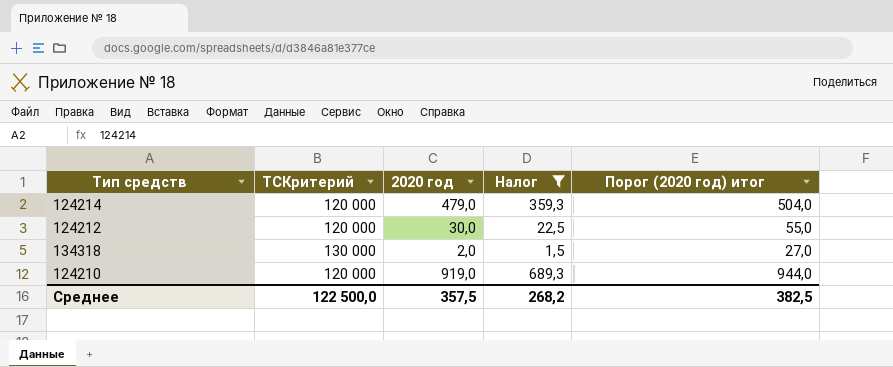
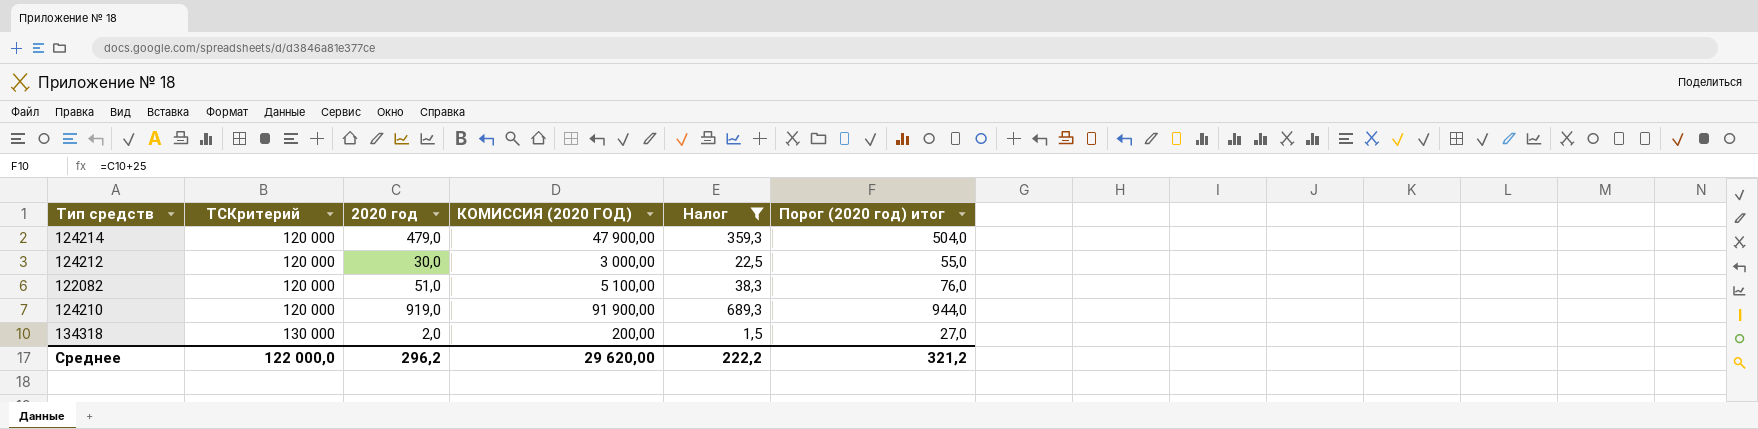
row order: none -> ТСКритерий ascending
column КОМИССИЯ (2020 ГОД) | formula: none -> [2020 год] * 100
row 122082: none -> 120 000 | 51,0 | 5 100,00 | 38,3 | 76,0
Среднее | ТСКритерий: 122 500,0 -> 122 000,0
Среднее | 2020 год: 357,5 -> 296,2
Среднее | Налог: 268,2 -> 222,2
Среднее | Порог (2020 год) итог: 382,5 -> 321,2

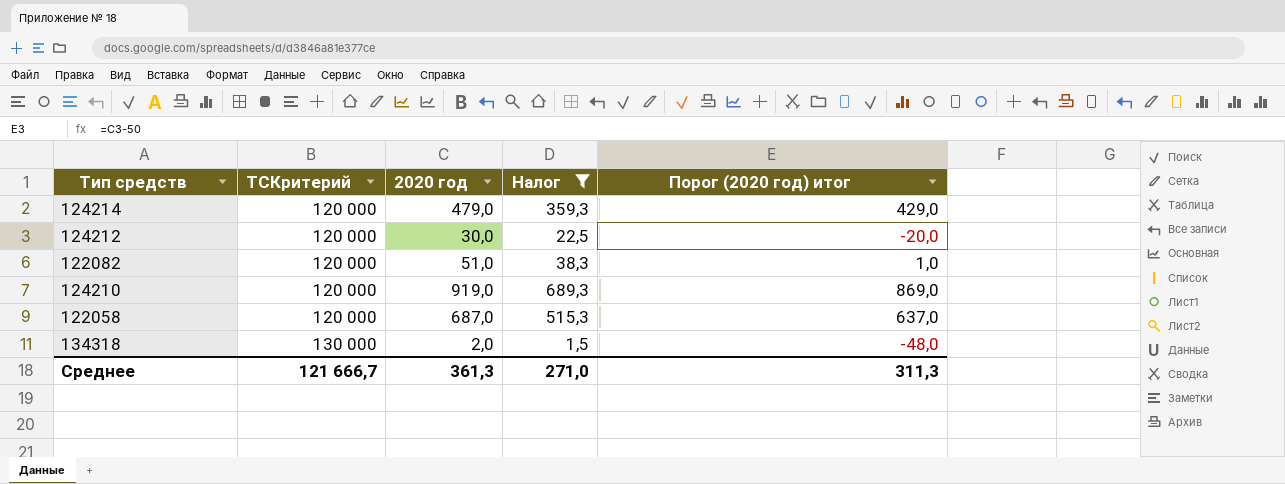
column КОМИССИЯ (2020 ГОД) | formula: [2020 год] * 100 -> none
column Порог (2020 год) итог | formula: [2020 год] + 25 -> [2020 год] - 50
row 122058: none -> 120 000 | 687,0 | 515,3 | 637,0
Среднее | ТСКритерий: 122 000,0 -> 121 666,7
Среднее | 2020 год: 296,2 -> 361,3
Среднее | Налог: 222,2 -> 271,0
Среднее | Порог (2020 год) итог: 321,2 -> 311,3

